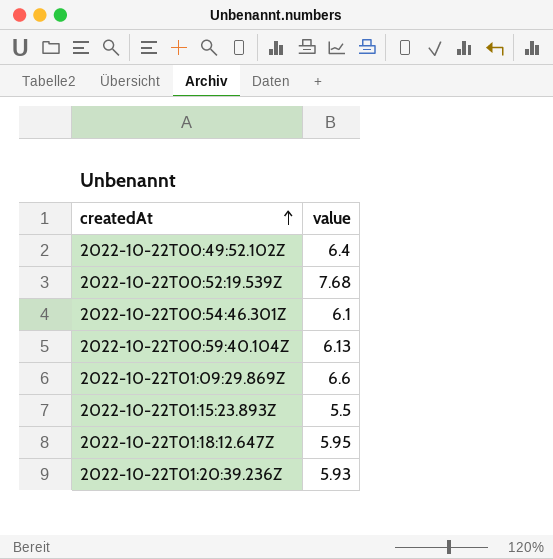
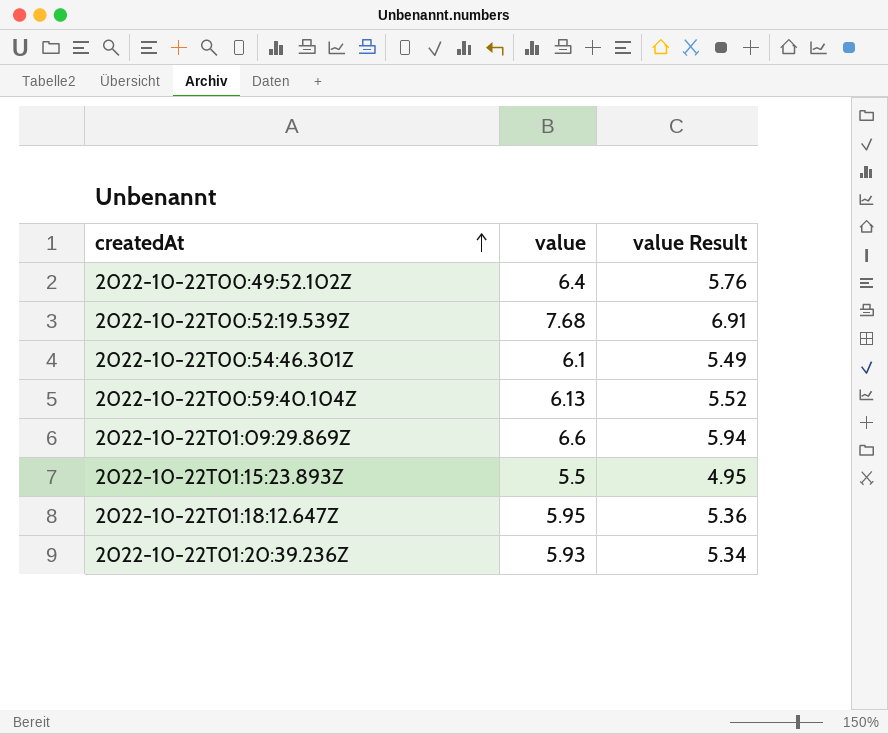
column value Result | formula: none -> [value] * 0.9

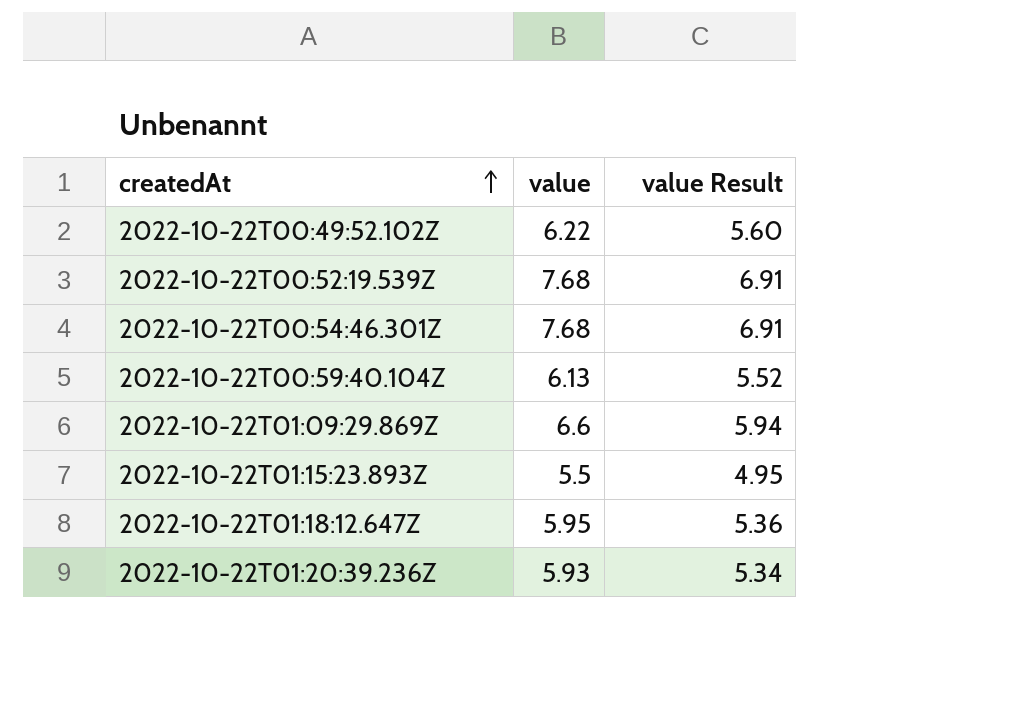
2022-10-22T00:49:52.102Z | value: 6.4 -> 6.22
2022-10-22T00:49:52.102Z | value Result: 5.76 -> 5.60
2022-10-22T00:54:46.301Z | value: 6.1 -> 7.68
2022-10-22T00:54:46.301Z | value Result: 5.49 -> 6.91

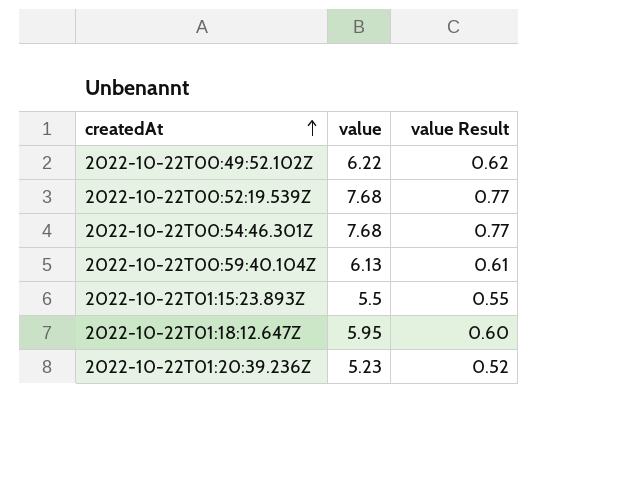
column value Result | formula: [value] * 0.9 -> [value] * 0.1
row 2022-10-22T01:09:29.869Z: 6.6 | 5.94 -> none
2022-10-22T01:20:39.236Z | value: 5.93 -> 5.23

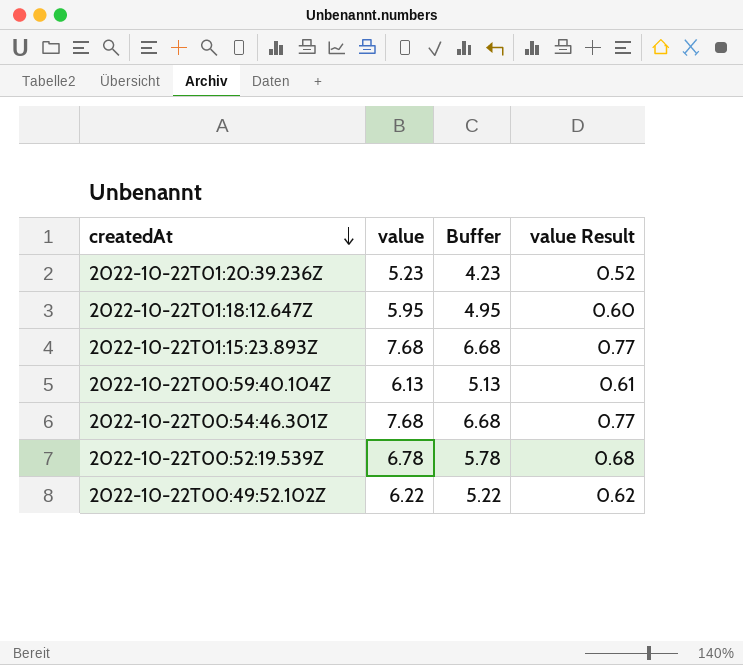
row order: createdAt ascending -> createdAt descending
column Buffer | formula: none -> [value] - 1
2022-10-22T01:15:23.893Z | value: 5.5 -> 7.68
2022-10-22T01:15:23.893Z | value Result: 0.55 -> 0.77
2022-10-22T00:52:19.539Z | value: 7.68 -> 6.78
2022-10-22T00:52:19.539Z | value Result: 0.77 -> 0.68

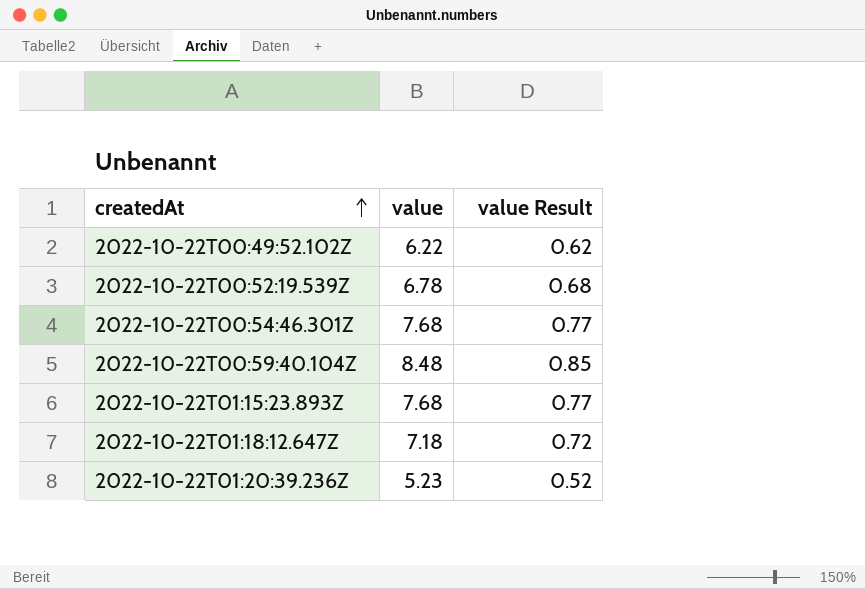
row order: createdAt descending -> createdAt ascending
column Buffer | formula: [value] - 1 -> none
2022-10-22T00:59:40.104Z | value: 6.13 -> 8.48
2022-10-22T00:59:40.104Z | value Result: 0.61 -> 0.85
2022-10-22T01:18:12.647Z | value: 5.95 -> 7.18
2022-10-22T01:18:12.647Z | value Result: 0.60 -> 0.72

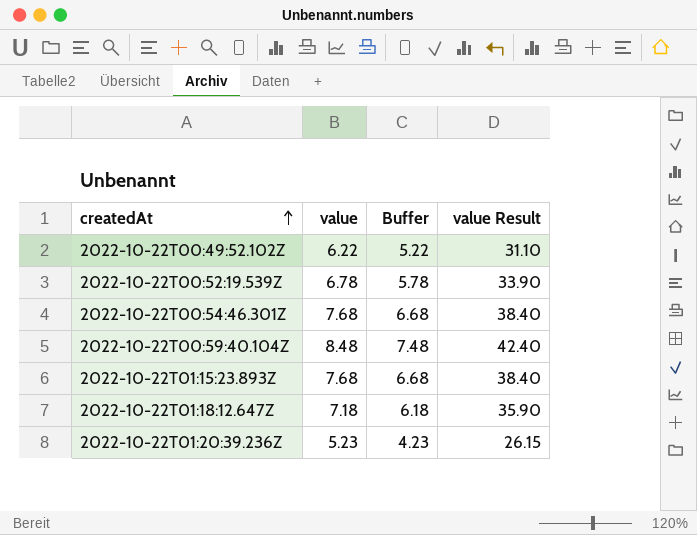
column Buffer | formula: none -> [value] - 1
column value Result | formula: [value] * 0.1 -> [value] * 5

